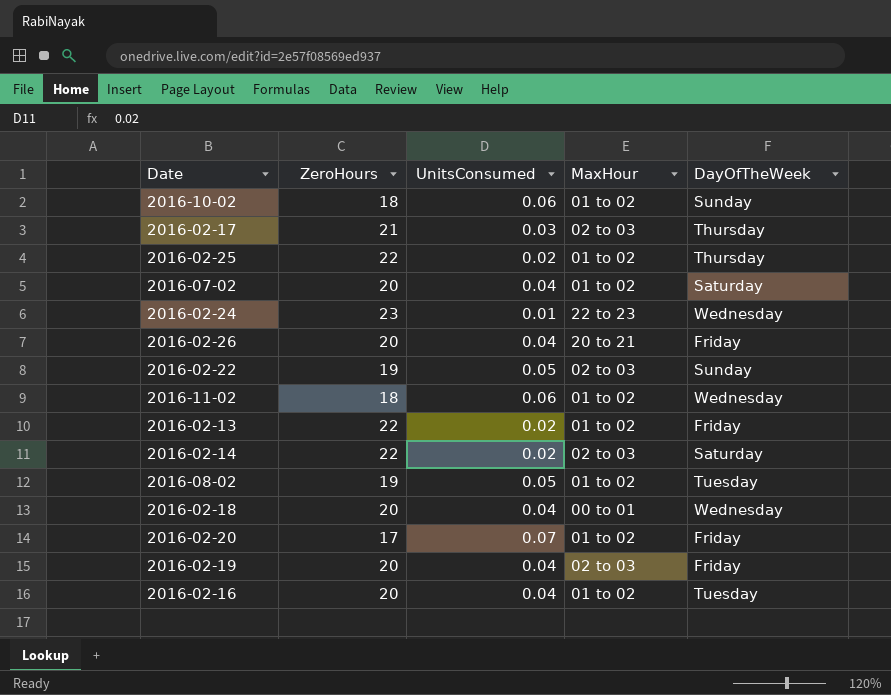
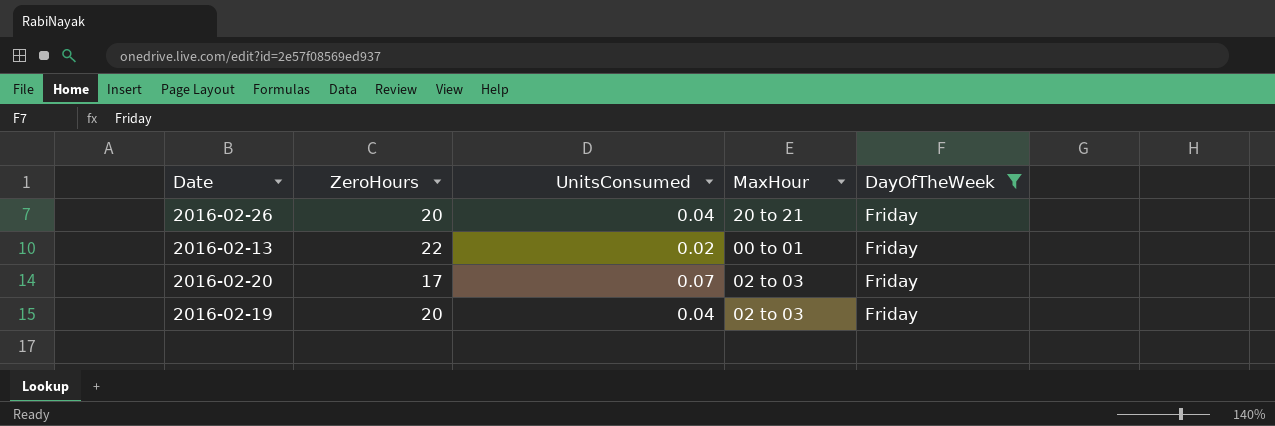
filter: none -> DayOfTheWeek = Friday
2016-02-13 | MaxHour: 01 to 02 -> 00 to 01
2016-02-20 | MaxHour: 01 to 02 -> 02 to 03

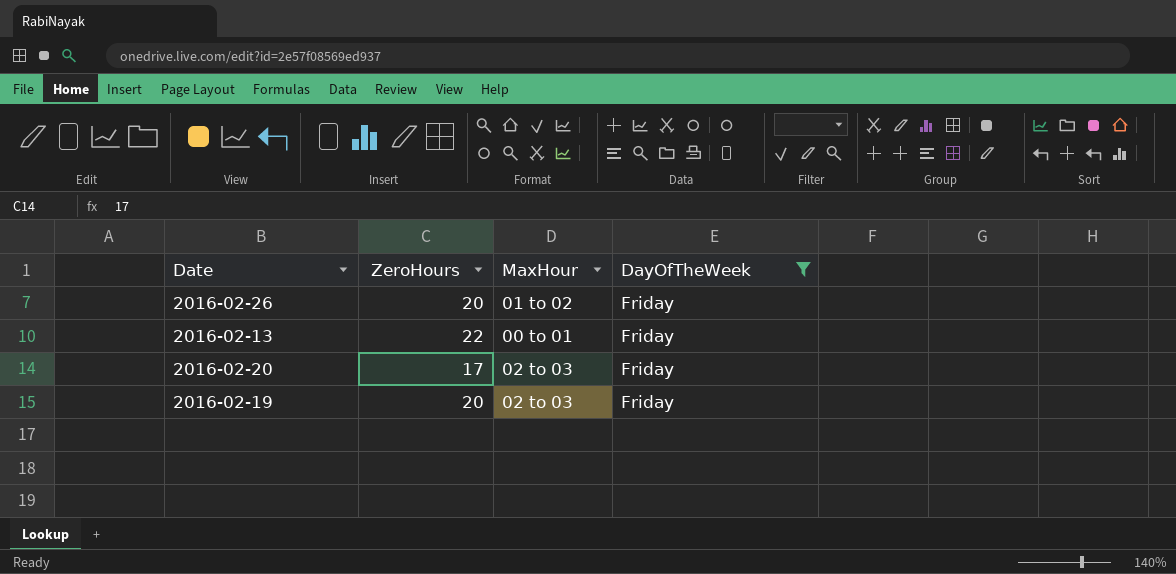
column UnitsConsumed | position: 3 -> none
2016-02-26 | MaxHour: 20 to 21 -> 01 to 02

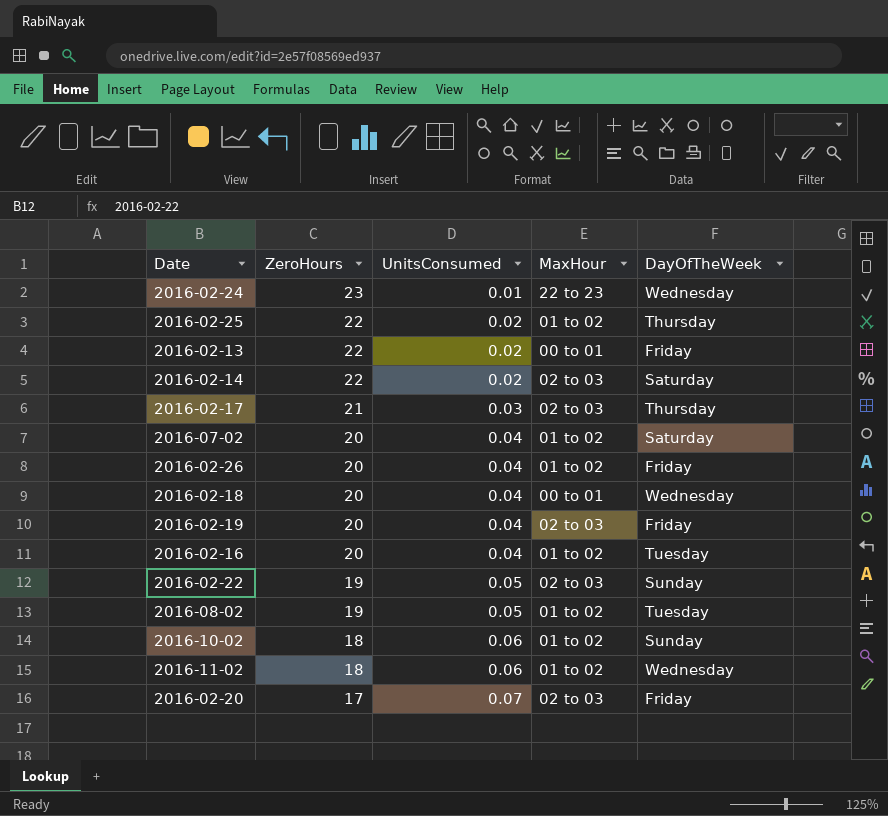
filter: DayOfTheWeek = Friday -> none
row order: none -> ZeroHours descending
column UnitsConsumed | position: none -> 3

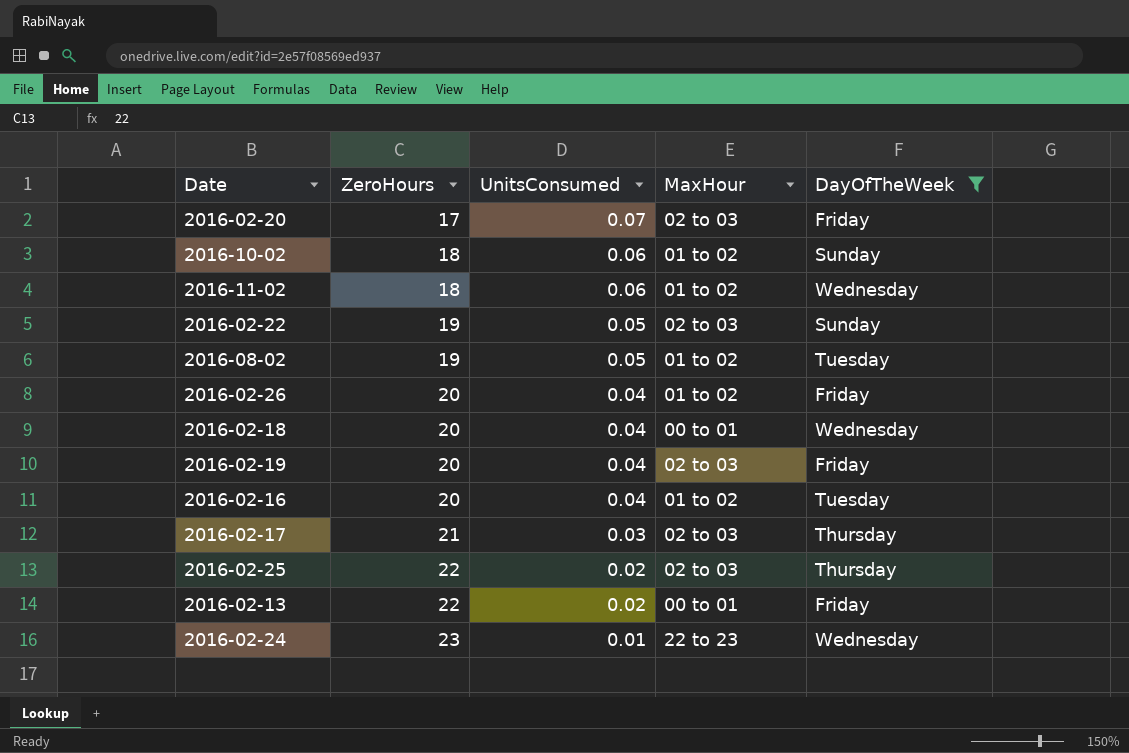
filter: none -> DayOfTheWeek != Saturday
row order: ZeroHours descending -> ZeroHours ascending
2016-02-25 | MaxHour: 01 to 02 -> 02 to 03

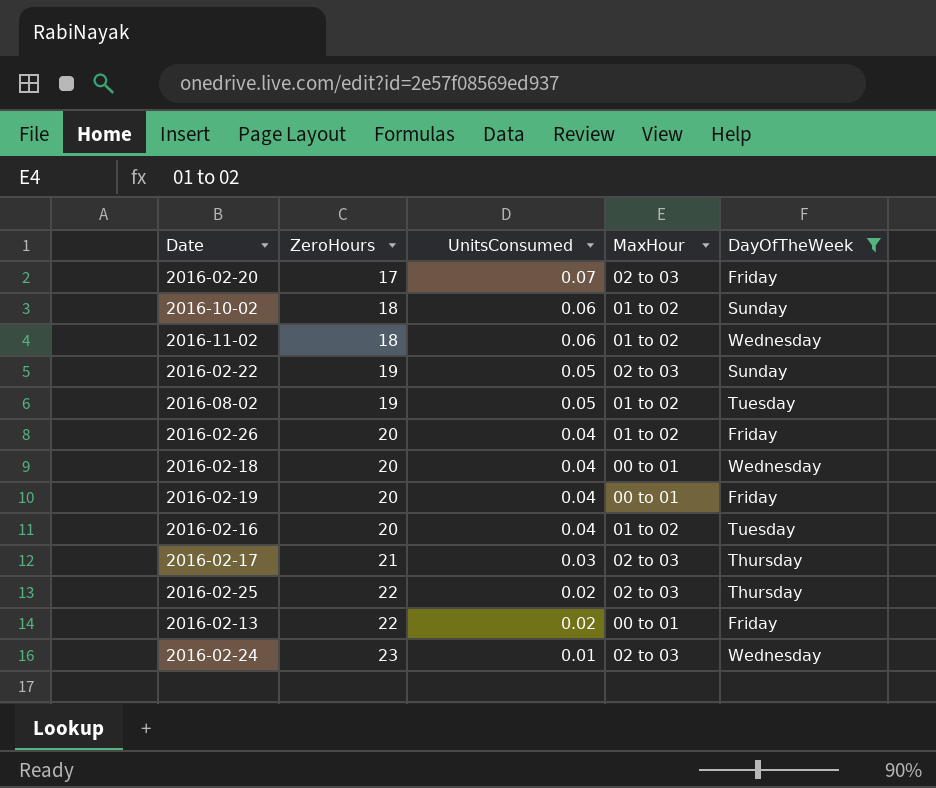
2016-02-19 | MaxHour: 02 to 03 -> 00 to 01
2016-02-24 | MaxHour: 22 to 23 -> 02 to 03

